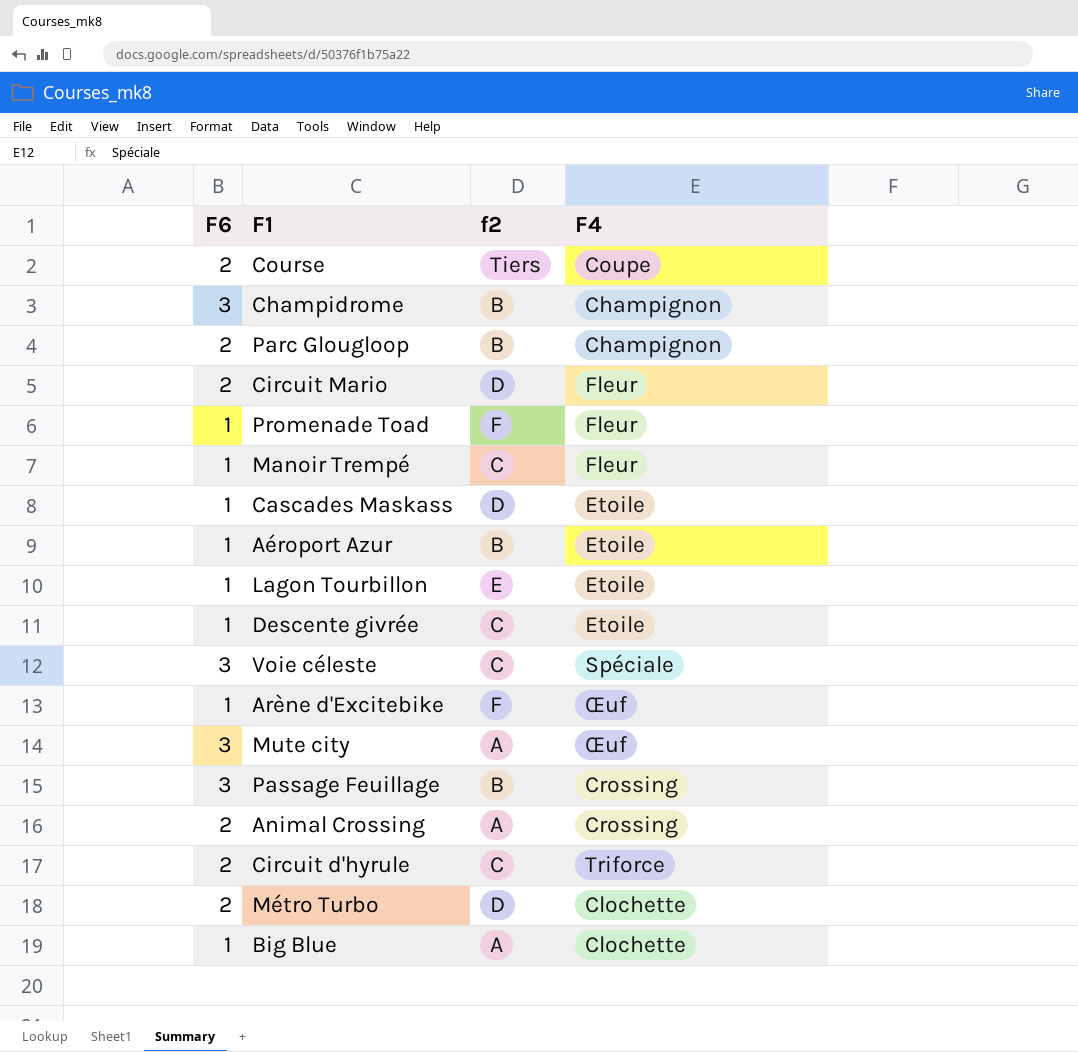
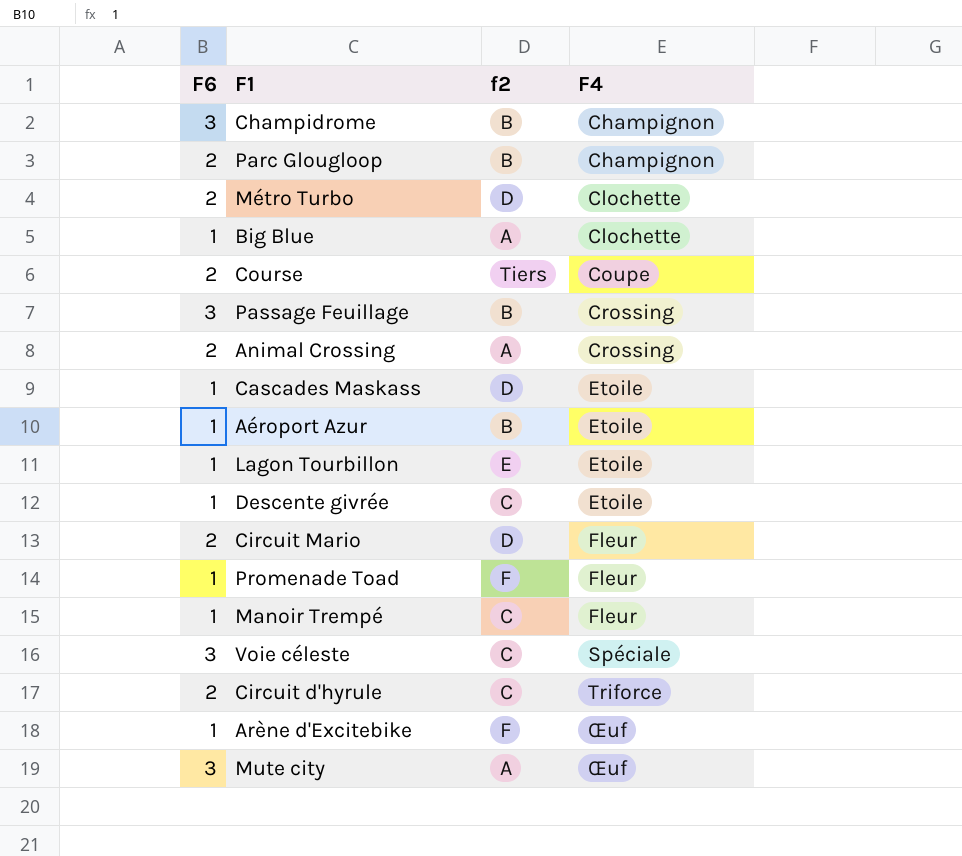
row order: none -> F4 ascending

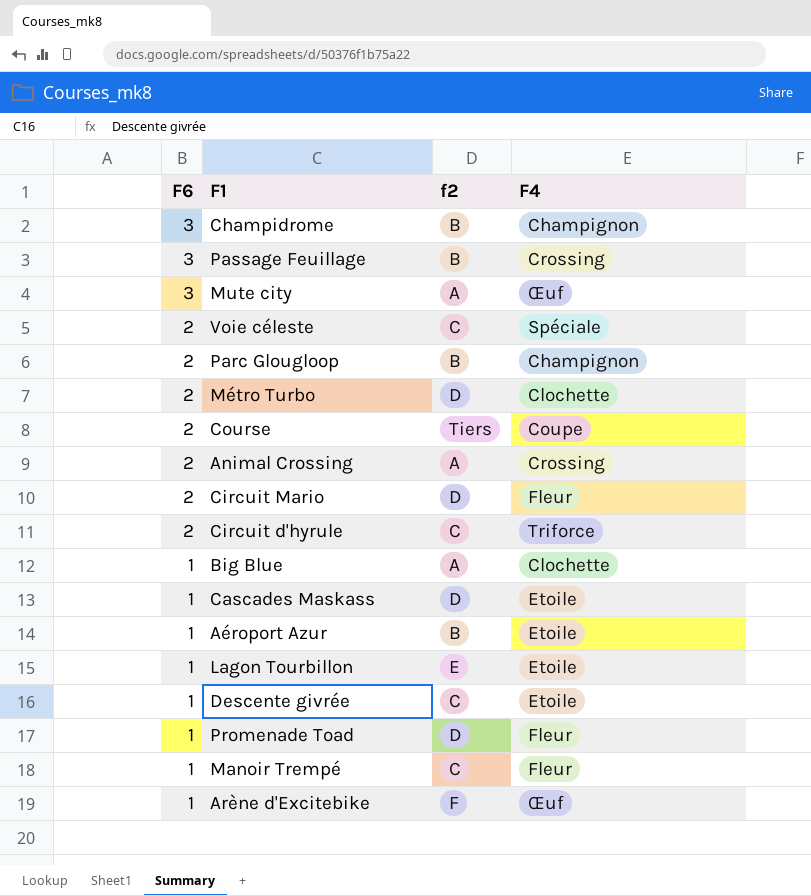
row order: F4 ascending -> F6 descending
Voie céleste | F6: 3 -> 2
Promenade Toad | f2: F -> D

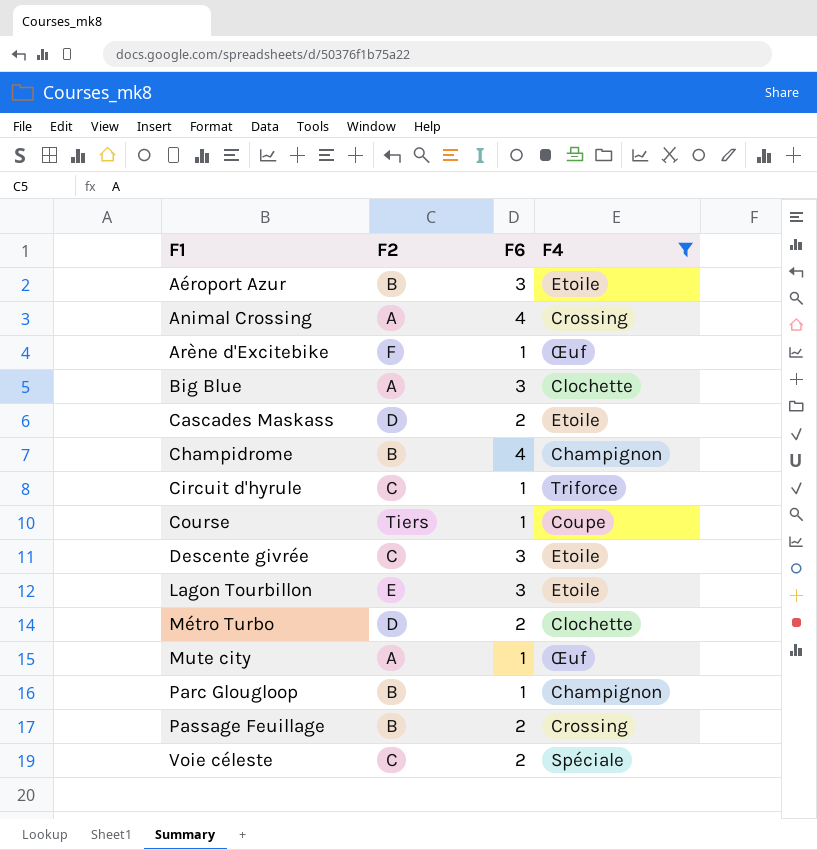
filter: none -> F4 != Fleur
row order: F6 descending -> F1 ascending
column name: f2 -> F2
column F6 | position: 1 -> 3
Aéroport Azur | F6: 1 -> 3
Animal Crossing | F6: 2 -> 4
Big Blue | F6: 1 -> 3
Cascades Maskass | F6: 1 -> 2
Champidrome | F6: 3 -> 4
Circuit d'hyrule | F6: 2 -> 1
Course | F6: 2 -> 1
Descente givrée | F6: 1 -> 3
Lagon Tourbillon | F6: 1 -> 3
Mute city | F6: 3 -> 1
Parc Glougloop | F6: 2 -> 1
Passage Feuillage | F6: 3 -> 2

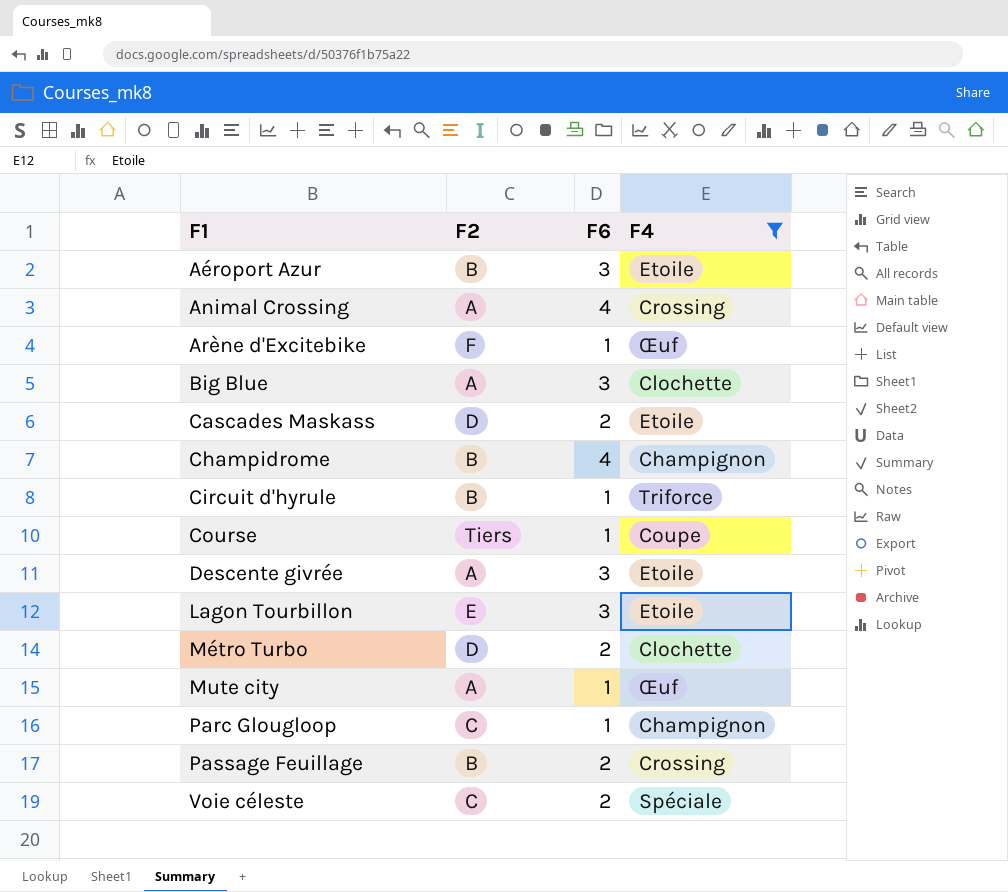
Circuit d'hyrule | F2: C -> B
Descente givrée | F2: C -> A
Parc Glougloop | F2: B -> C

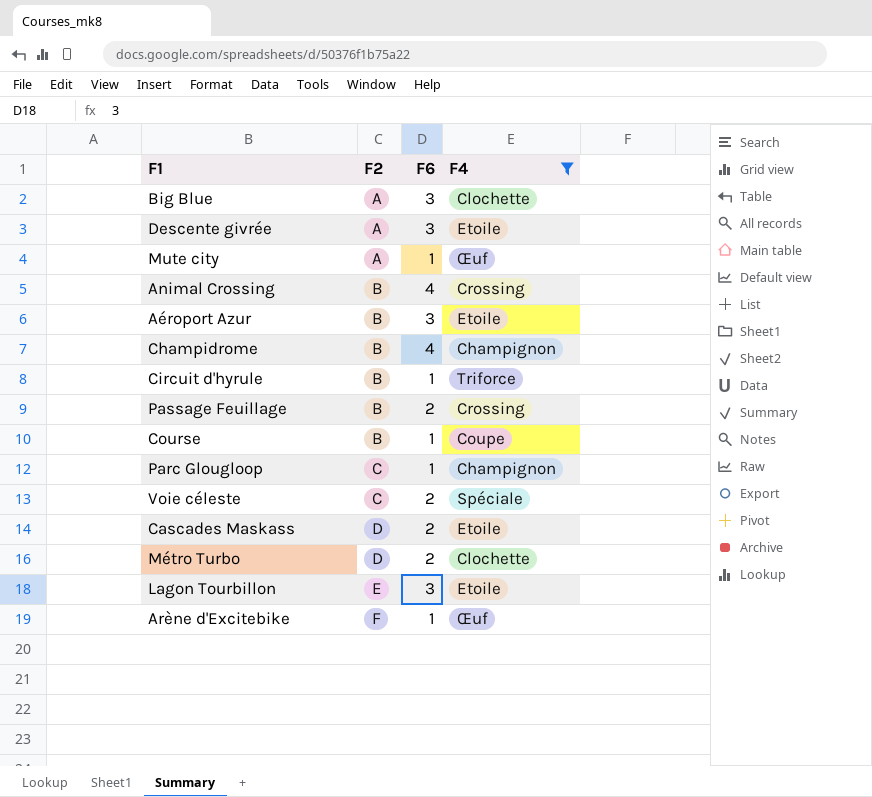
row order: F1 ascending -> F2 ascending
Animal Crossing | F2: A -> B
Course | F2: Tiers -> B

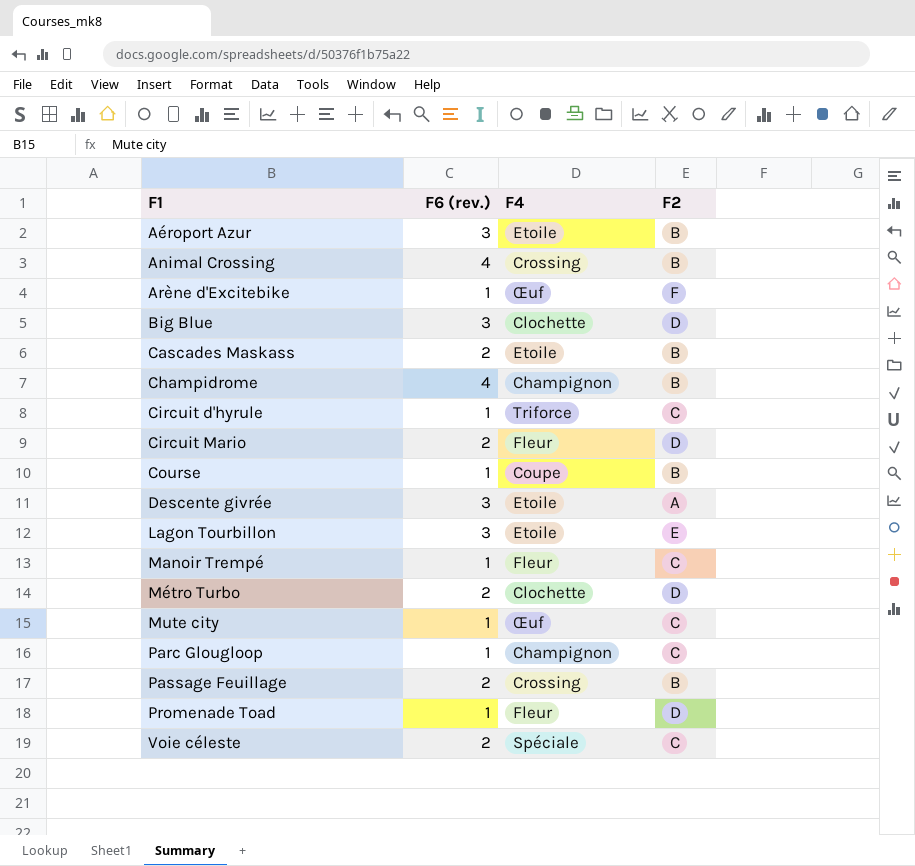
filter: F4 != Fleur -> none
row order: F2 ascending -> F1 ascending
column name: F6 -> F6 (rev.)
column F2 | position: 2 -> 4
Big Blue | F2: A -> D
Cascades Maskass | F2: D -> B
Circuit d'hyrule | F2: B -> C
Mute city | F2: A -> C

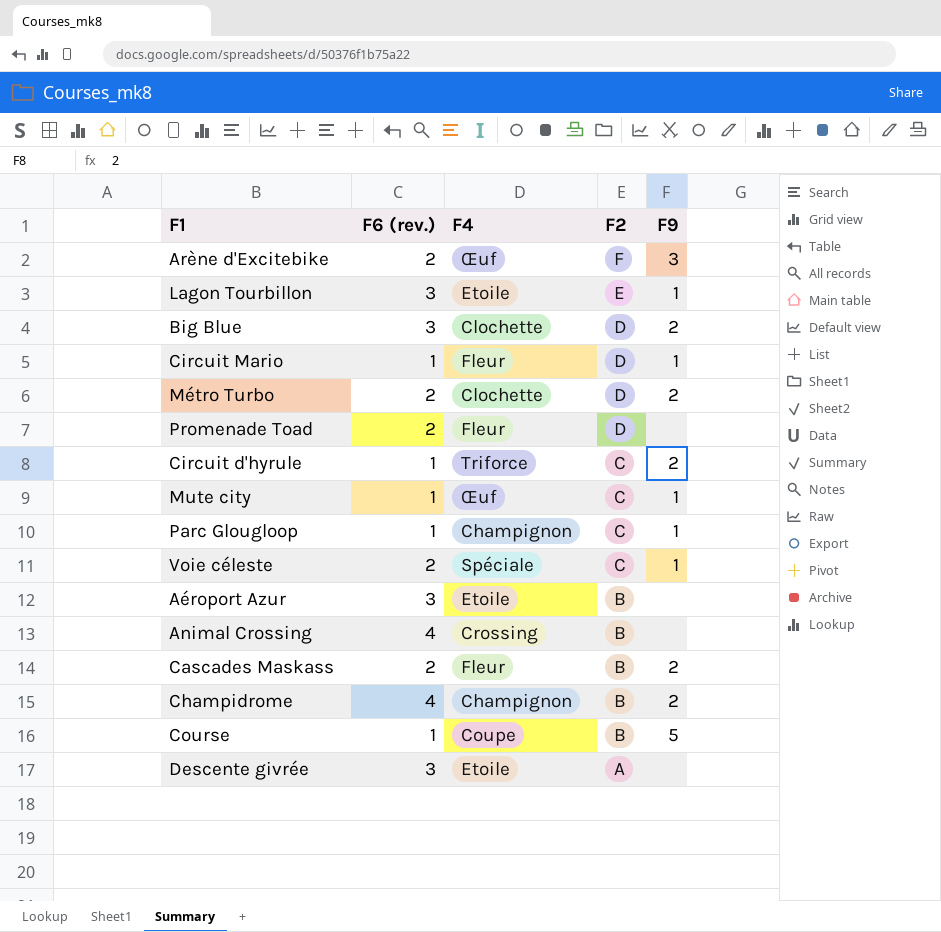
row order: F1 ascending -> F2 descending
column F9 | position: none -> 5
row Manoir Trempé: 1 | Fleur | C -> none
row Passage Feuillage: 2 | Crossing | B -> none
Arène d'Excitebike | F6 (rev.): 1 -> 2
Circuit Mario | F6 (rev.): 2 -> 1
Promenade Toad | F6 (rev.): 1 -> 2
Cascades Maskass | F4: Etoile -> Fleur

